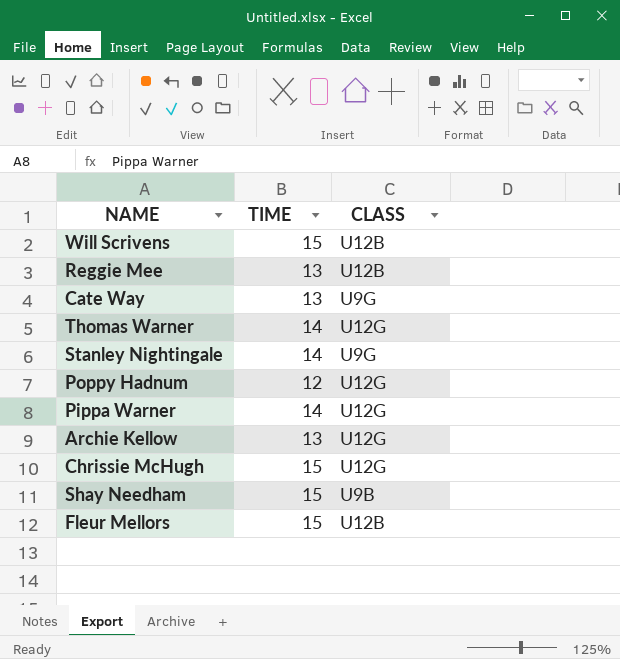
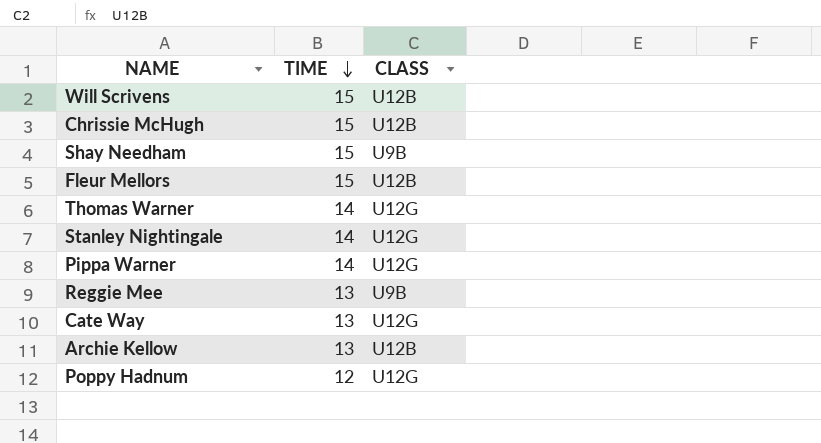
row order: none -> TIME descending
Chrissie McHugh | CLASS: U12G -> U12B
Stanley Nightingale | CLASS: U9G -> U12G
Reggie Mee | CLASS: U12B -> U9B
Cate Way | CLASS: U9G -> U12G
Archie Kellow | CLASS: U12G -> U12B

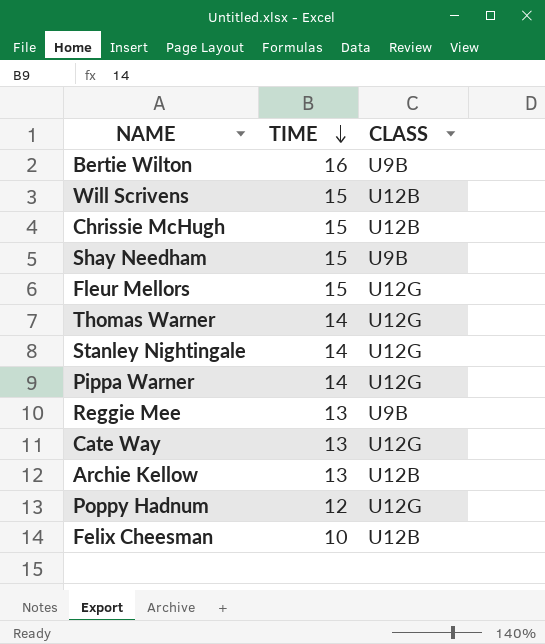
row Bertie Wilton: none -> 16 | U9B
Fleur Mellors | CLASS: U12B -> U12G
row Felix Cheesman: none -> 10 | U12B

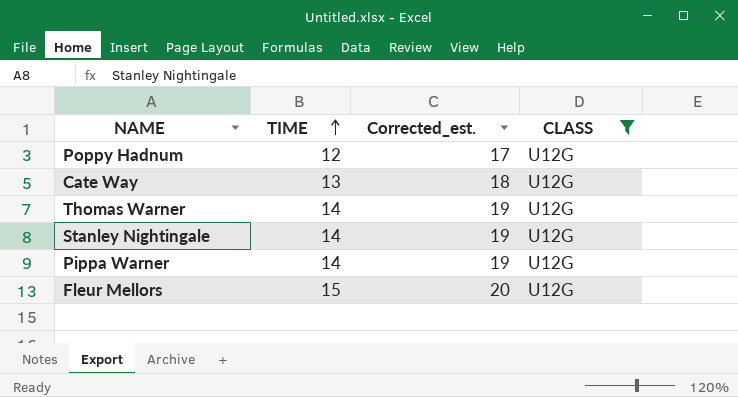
filter: none -> CLASS = U12G
row order: TIME descending -> TIME ascending
column Corrected_est. | formula: none -> [TIME] + 5

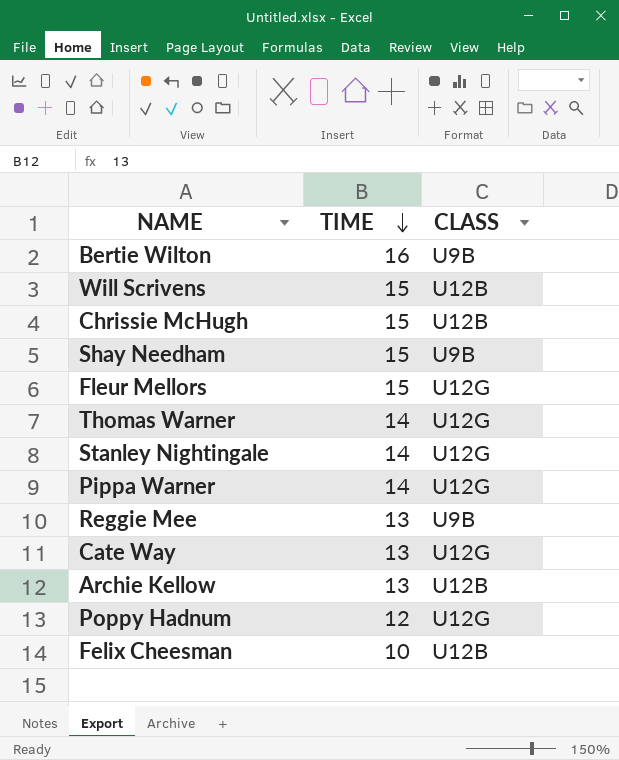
filter: CLASS = U12G -> none
row order: TIME ascending -> TIME descending
column Corrected_est. | formula: [TIME] + 5 -> none

